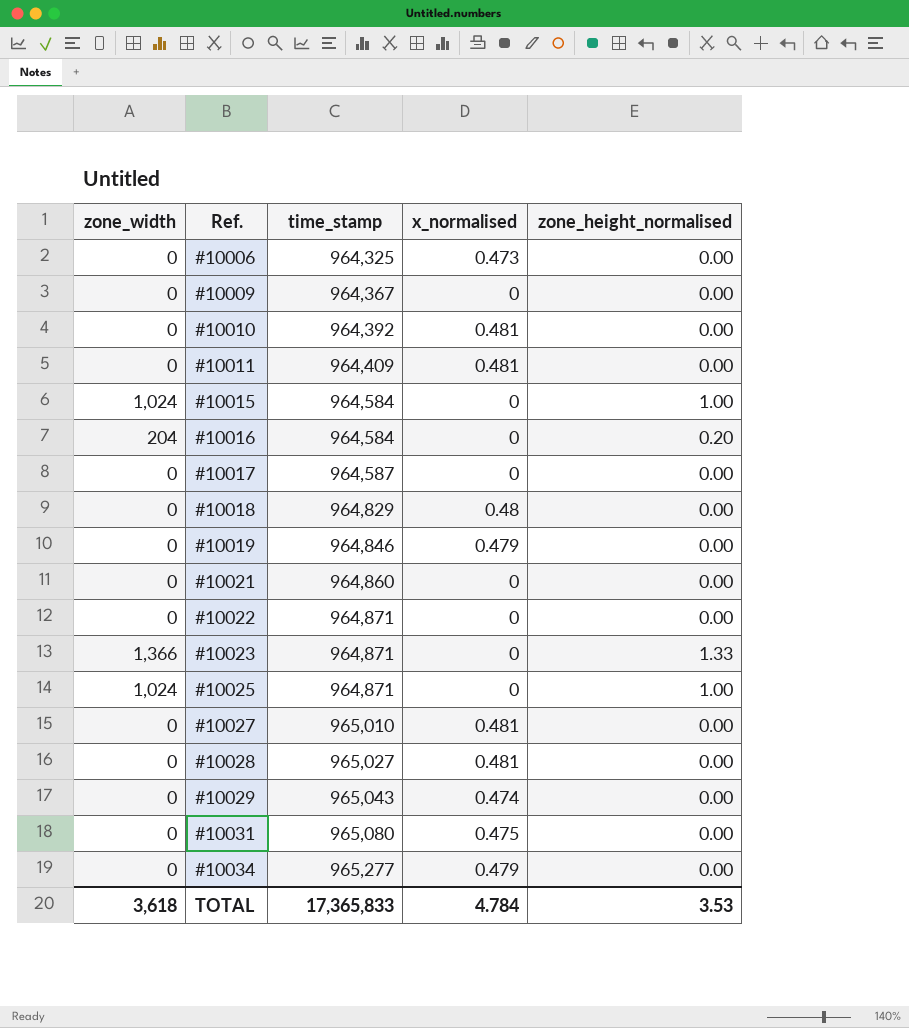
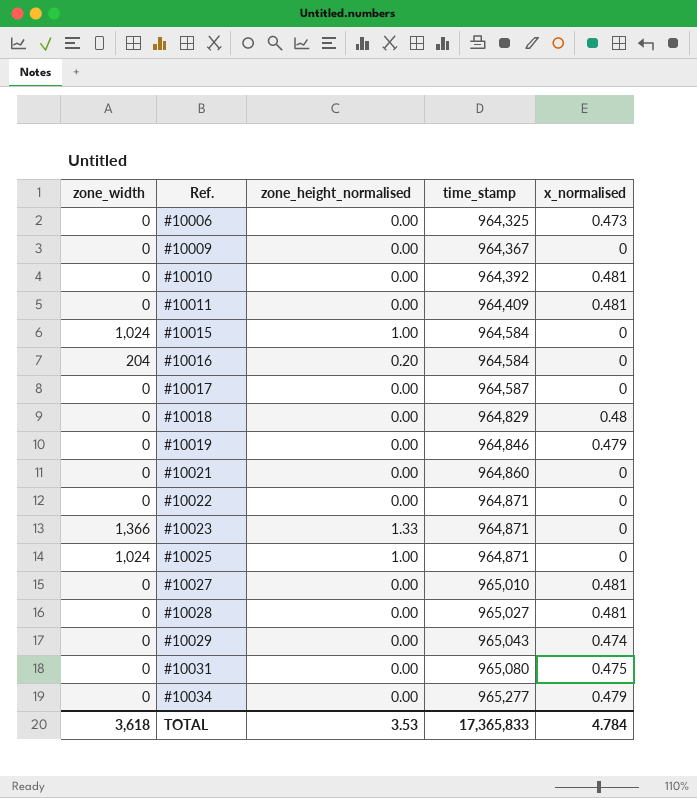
column zone_height_normalised | position: 5 -> 3

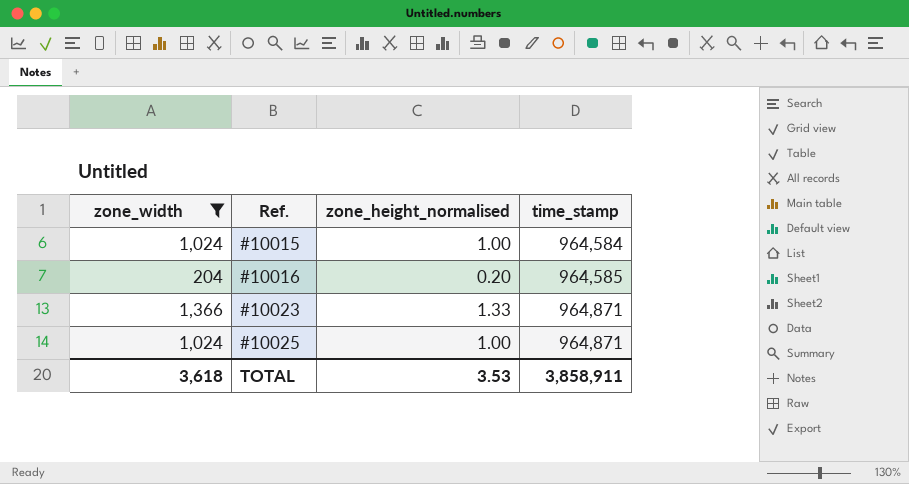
filter: none -> zone_width != 0
column x_normalised | position: 5 -> none
#10016 | time_stamp: 964,584 -> 964,585
TOTAL | time_stamp: 17,365,833 -> 3,858,911

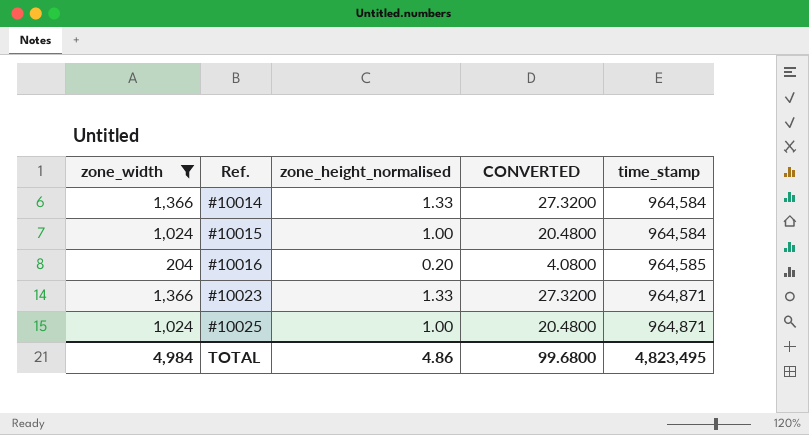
column CONVERTED | formula: none -> [zone_width] * 0.02
row #10014: none -> 1,366 | 1.33 | 27.3200 | 964,584
TOTAL | zone_width: 3,618 -> 4,984
TOTAL | zone_height_normalised: 3.53 -> 4.86
TOTAL | time_stamp: 3,858,911 -> 4,823,495

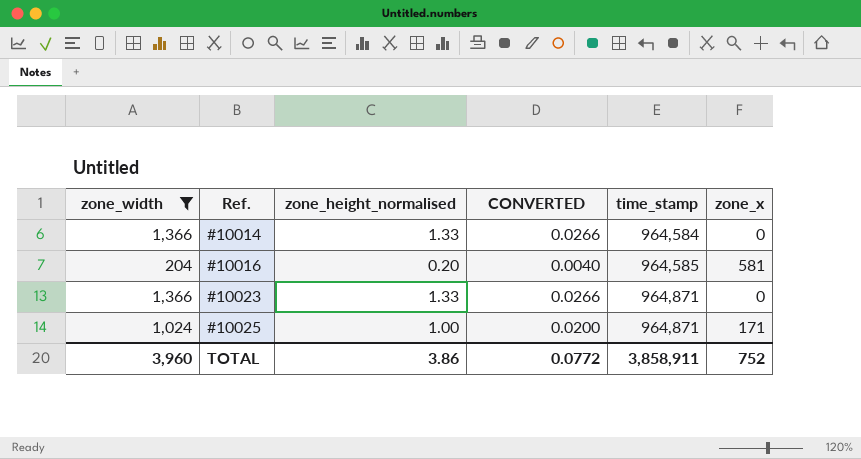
column CONVERTED | formula: [zone_width] * 0.02 -> [zone_height_normalised] * 0.02
column zone_x | position: none -> 6
row #10015: 1,024 | 1.00 | 20.4800 | 964,584 -> none
TOTAL | zone_width: 4,984 -> 3,960
TOTAL | zone_height_normalised: 4.86 -> 3.86
TOTAL | CONVERTED: 99.6800 -> 0.0772
TOTAL | time_stamp: 4,823,495 -> 3,858,911

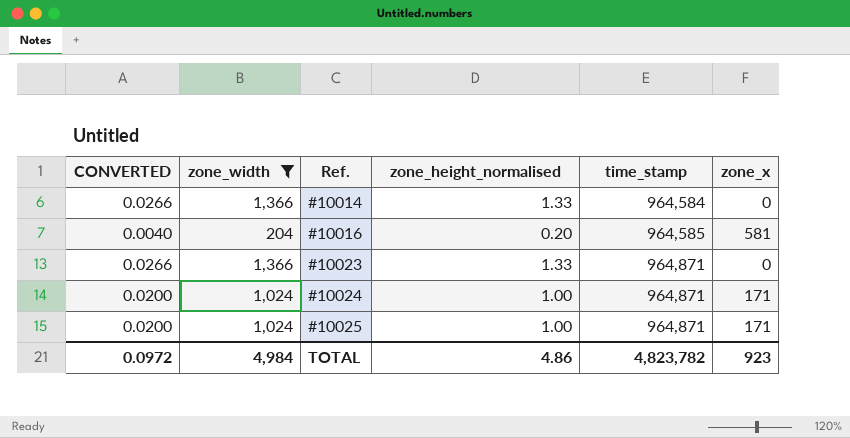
column CONVERTED | position: 4 -> 1
row #10024: none -> 0.0200 | 1,024 | 1.00 | 964,871 | 171
TOTAL | CONVERTED: 0.0772 -> 0.0972
TOTAL | zone_width: 3,960 -> 4,984
TOTAL | zone_height_normalised: 3.86 -> 4.86
TOTAL | time_stamp: 3,858,911 -> 4,823,782
TOTAL | zone_x: 752 -> 923

